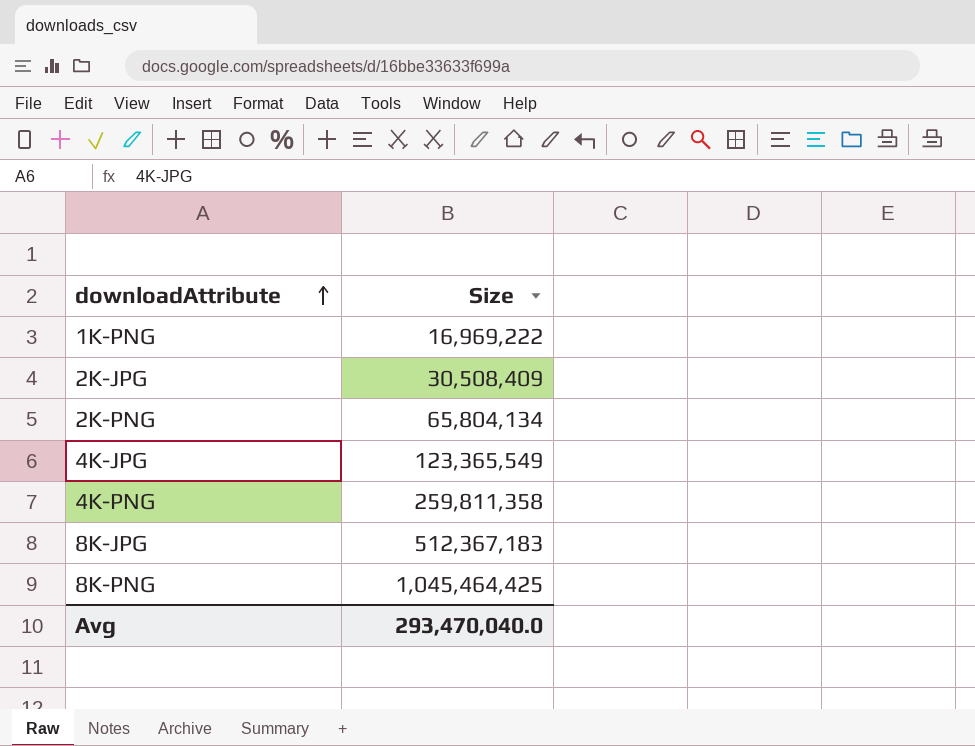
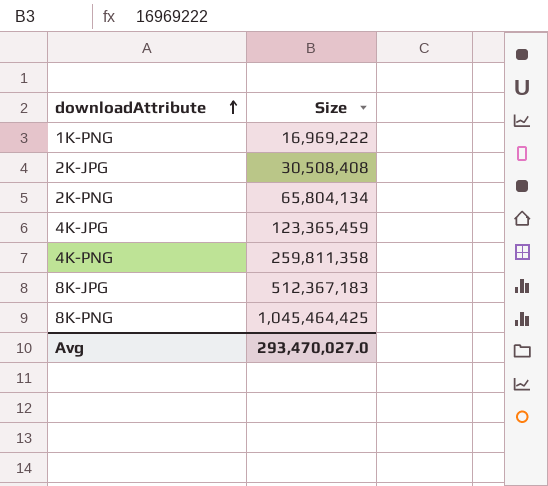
2K-JPG | Size: 30,508,409 -> 30,508,408
4K-JPG | Size: 123,365,549 -> 123,365,459
Avg | Size: 293,470,040.0 -> 293,470,027.0

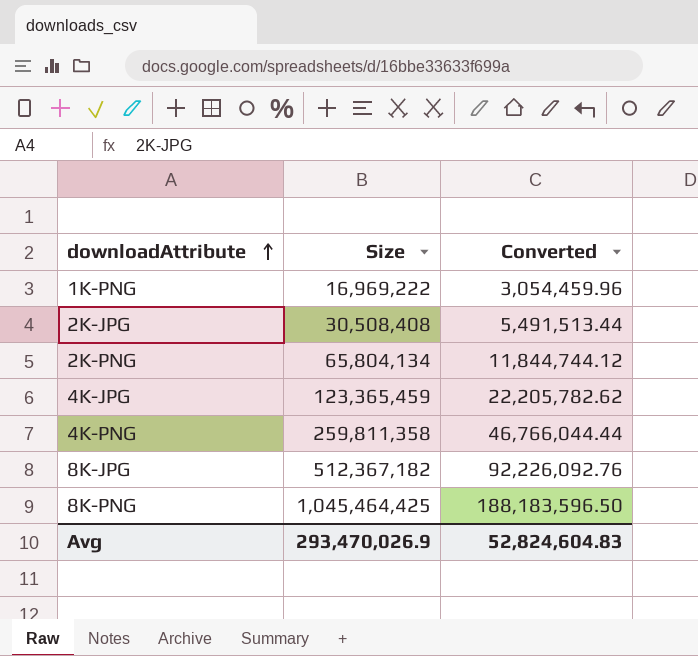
column Converted | formula: none -> [Size] * 0.18
8K-JPG | Size: 512,367,183 -> 512,367,182
Avg | Size: 293,470,027.0 -> 293,470,026.9

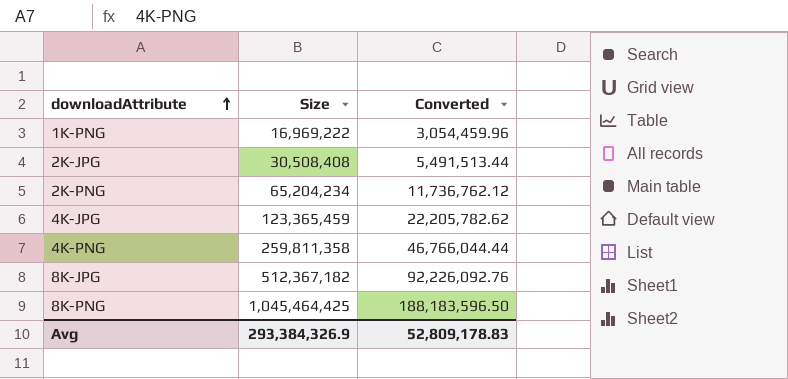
2K-PNG | Size: 65,804,134 -> 65,204,234
2K-PNG | Converted: 11,844,744.12 -> 11,736,762.12
Avg | Size: 293,470,026.9 -> 293,384,326.9
Avg | Converted: 52,824,604.83 -> 52,809,178.83

